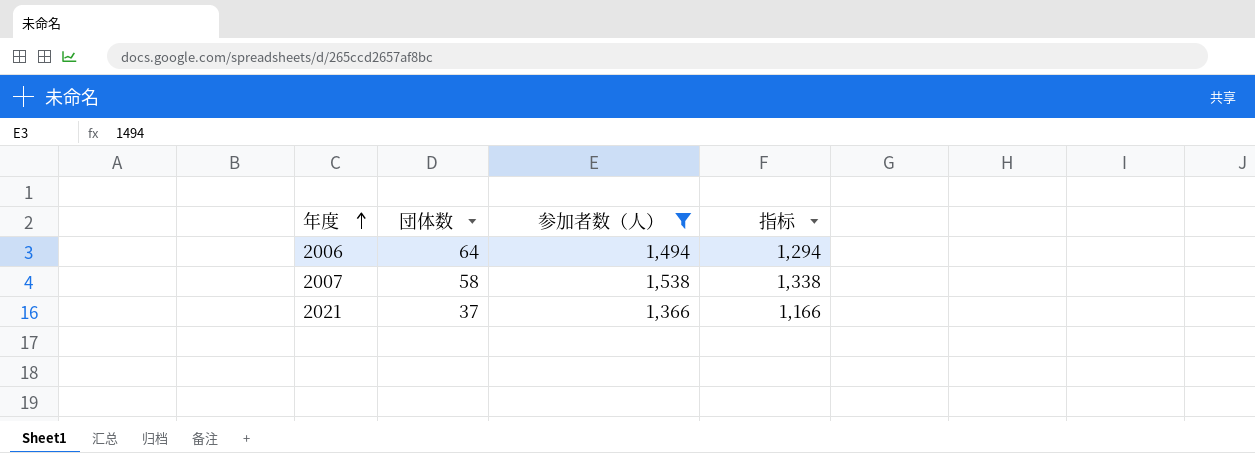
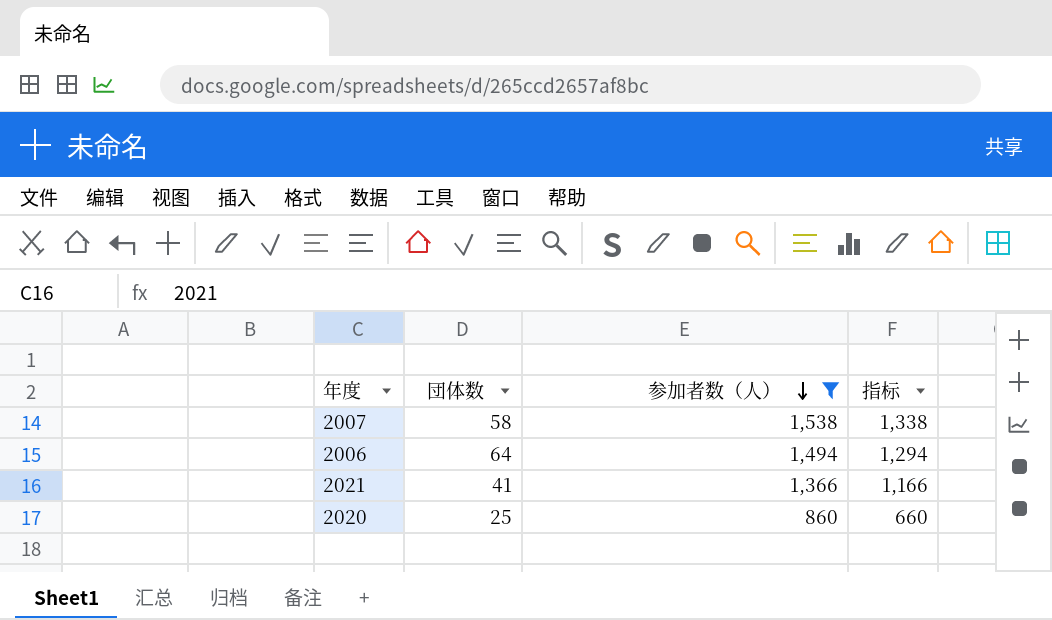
row order: 年度 ascending -> 参加者数（人） descending
2021 | 団体数: 37 -> 41
row 2020: none -> 25 | 860 | 660

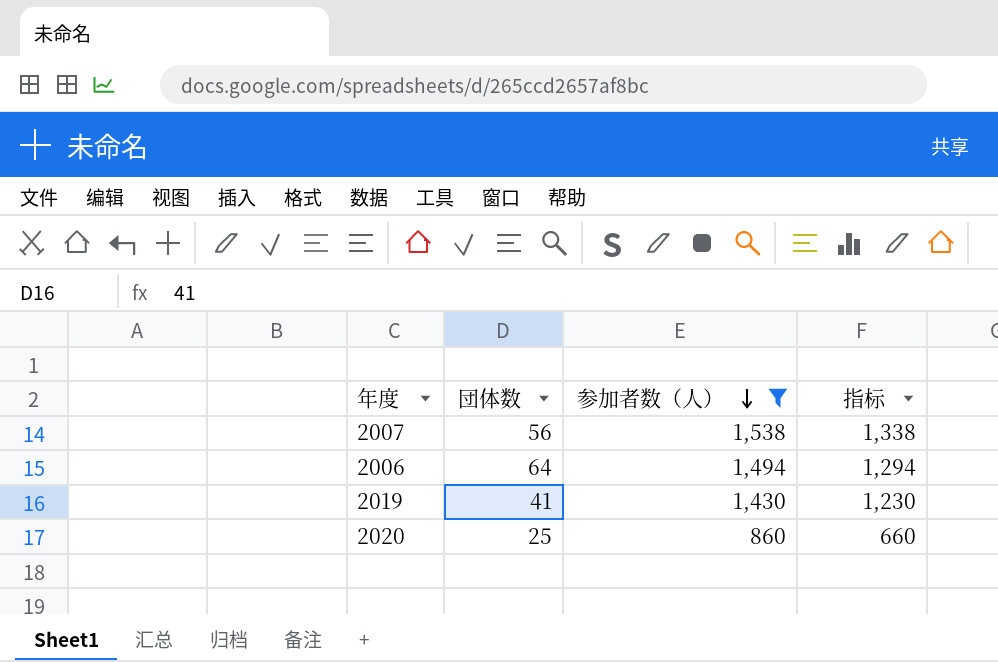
row 2021: 41 | 1,366 | 1,166 -> none
2007 | 団体数: 58 -> 56
row 2019: none -> 41 | 1,430 | 1,230

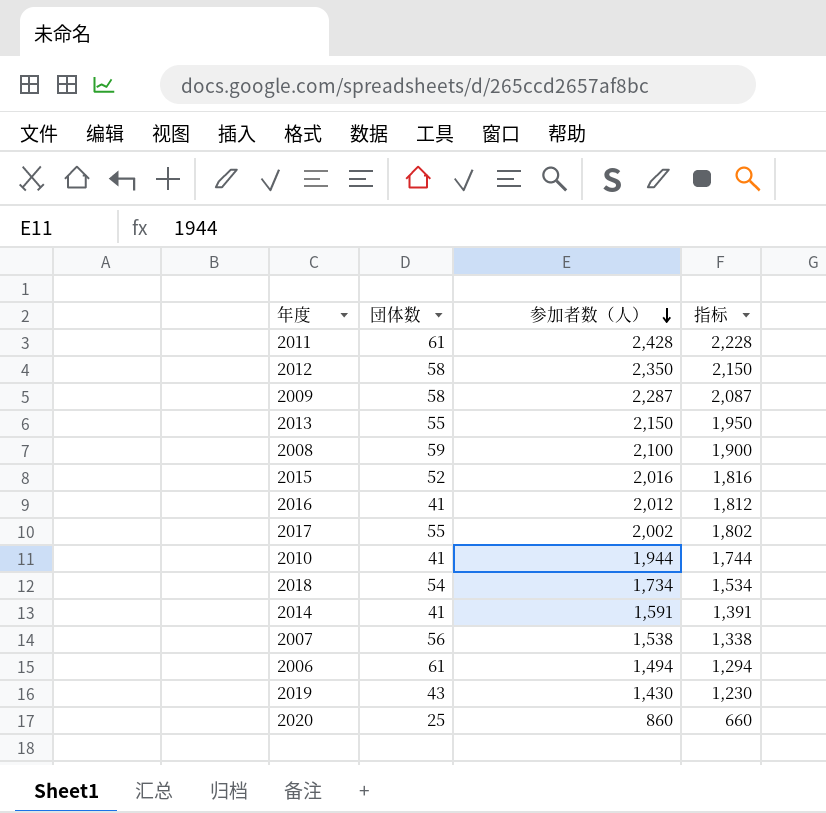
filter: 参加者数（人） <= 1,538 -> none
2006 | 団体数: 64 -> 61
2019 | 団体数: 41 -> 43

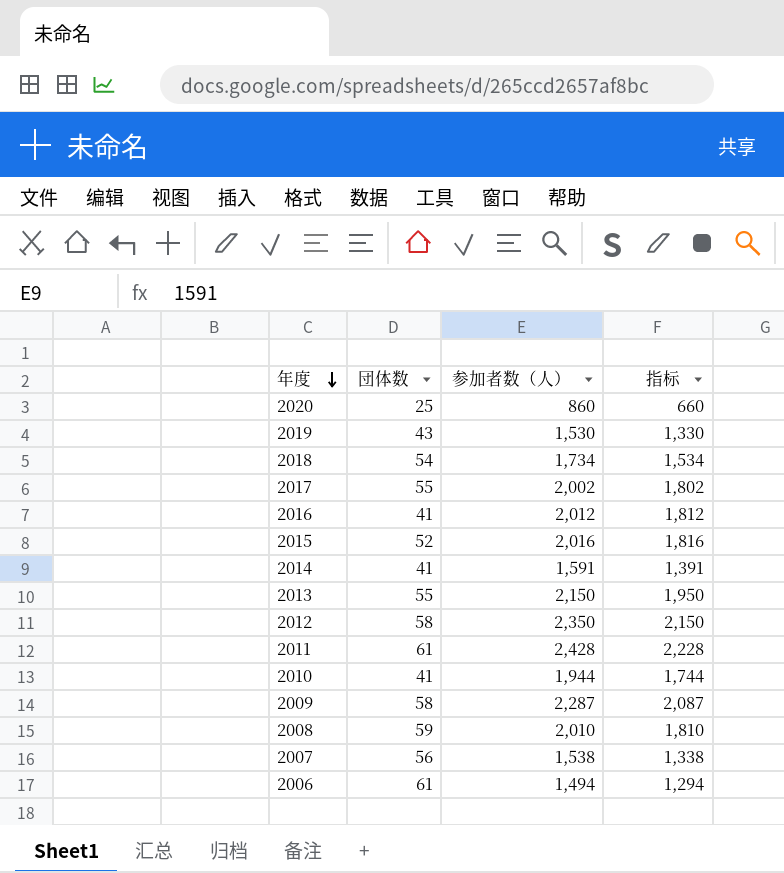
row order: 参加者数（人） descending -> 年度 descending
2019 | 参加者数（人）: 1,430 -> 1,530
2019 | 指标: 1,230 -> 1,330
2008 | 参加者数（人）: 2,100 -> 2,010
2008 | 指标: 1,900 -> 1,810

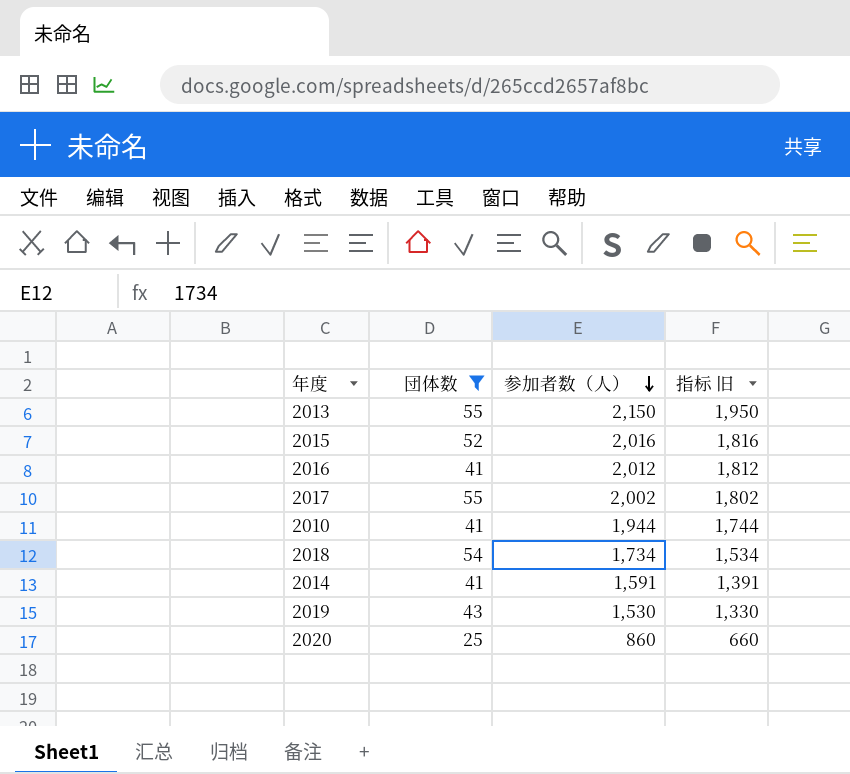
filter: none -> 団体数 <= 55
row order: 年度 descending -> 参加者数（人） descending
column name: 指标 -> 指标 旧

